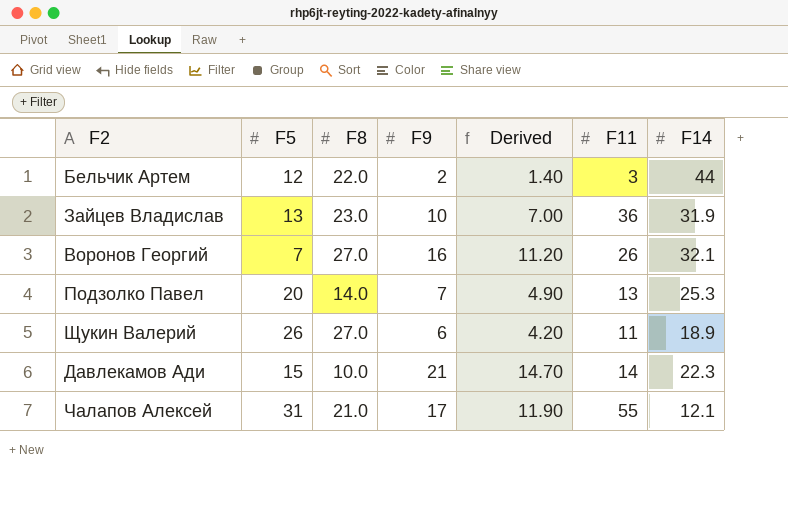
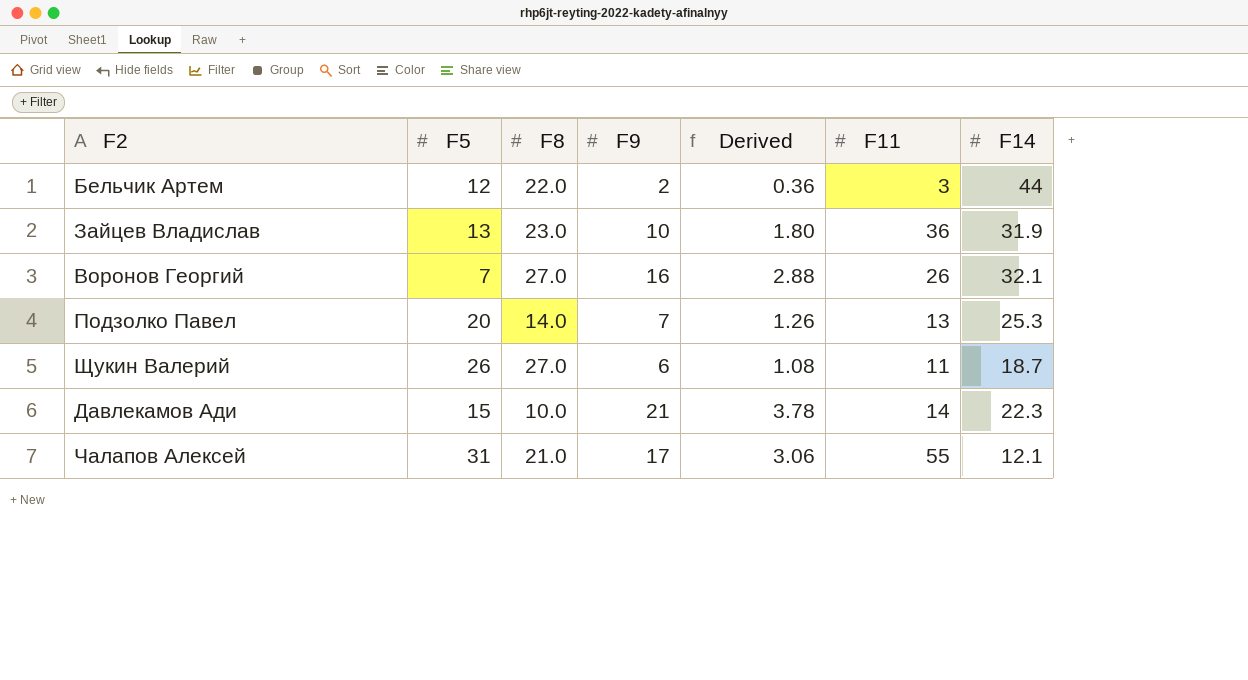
column Derived | formula: [F9] * 0.7 -> [F9] * 0.18
Щукин Валерий | F14: 18.9 -> 18.7

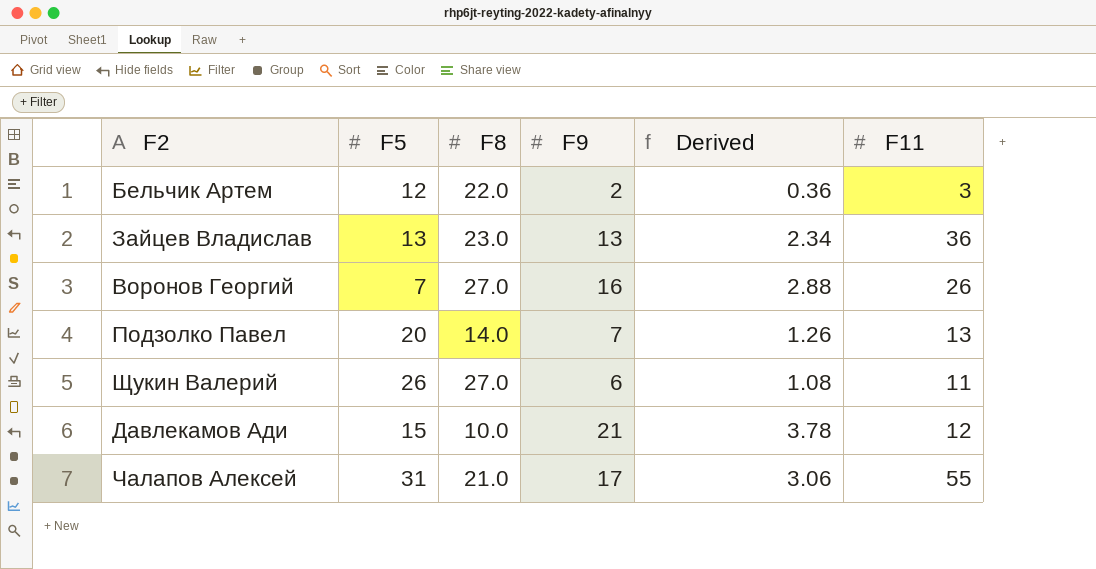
column F14 | position: 7 -> none
Зайцев Владислав | F9: 10 -> 13
Зайцев Владислав | Derived: 1.80 -> 2.34
Давлекамов Ади | F11: 14 -> 12

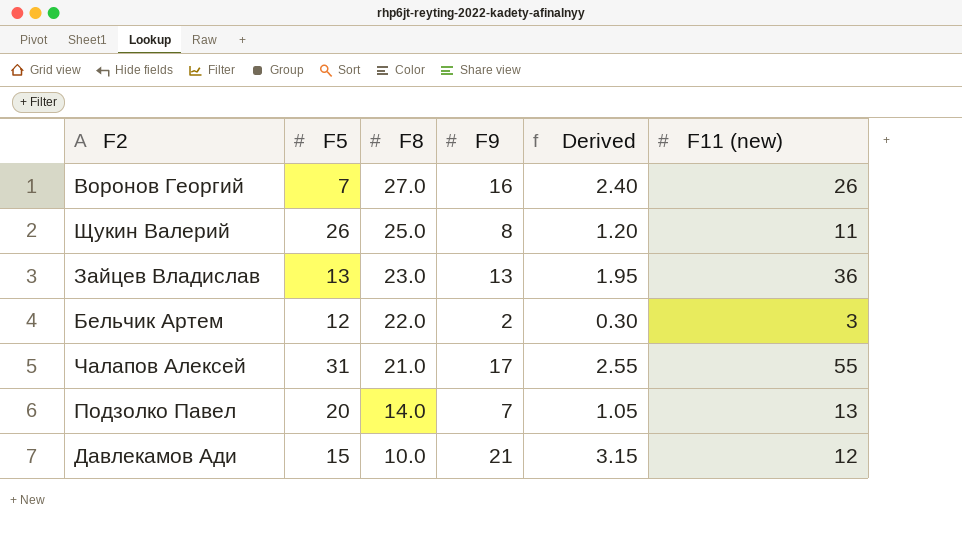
row order: none -> F8 descending
column Derived | formula: [F9] * 0.18 -> [F9] * 0.15
column name: F11 -> F11 (new)
Щукин Валерий | F8: 27.0 -> 25.0
Щукин Валерий | F9: 6 -> 8

